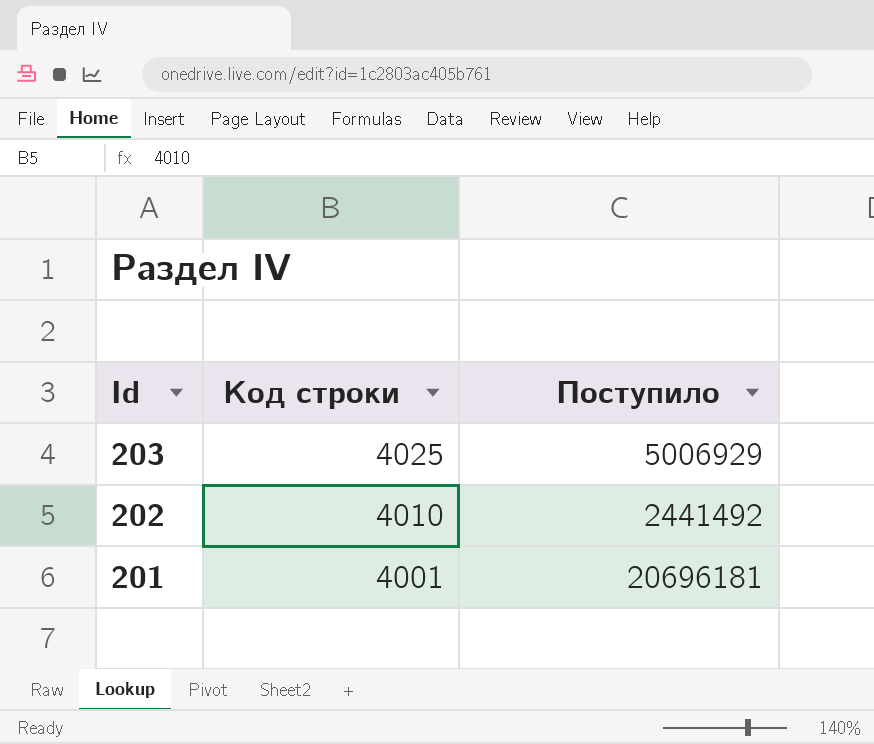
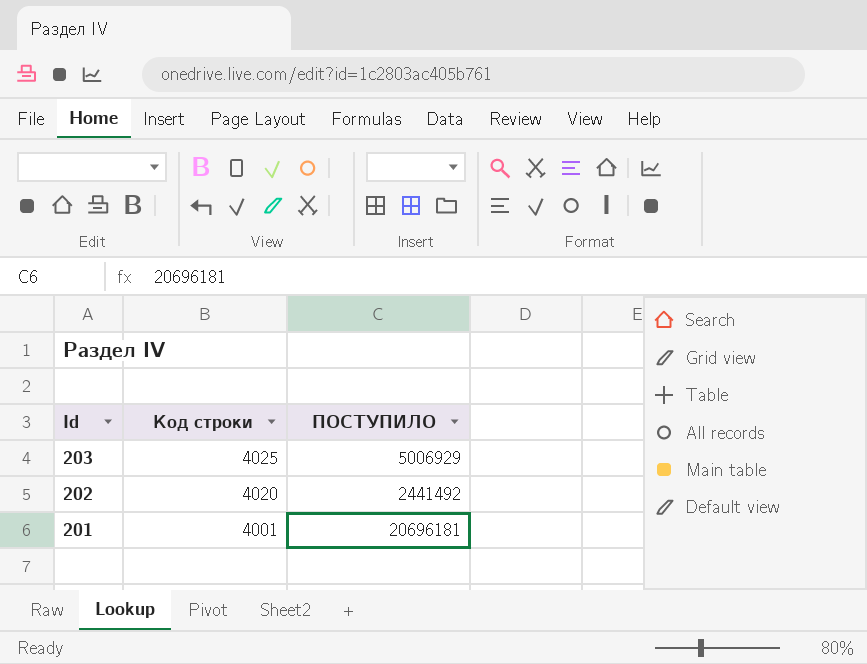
column name: Поступило -> ПОСТУПИЛО
202 | Код строки: 4010 -> 4020

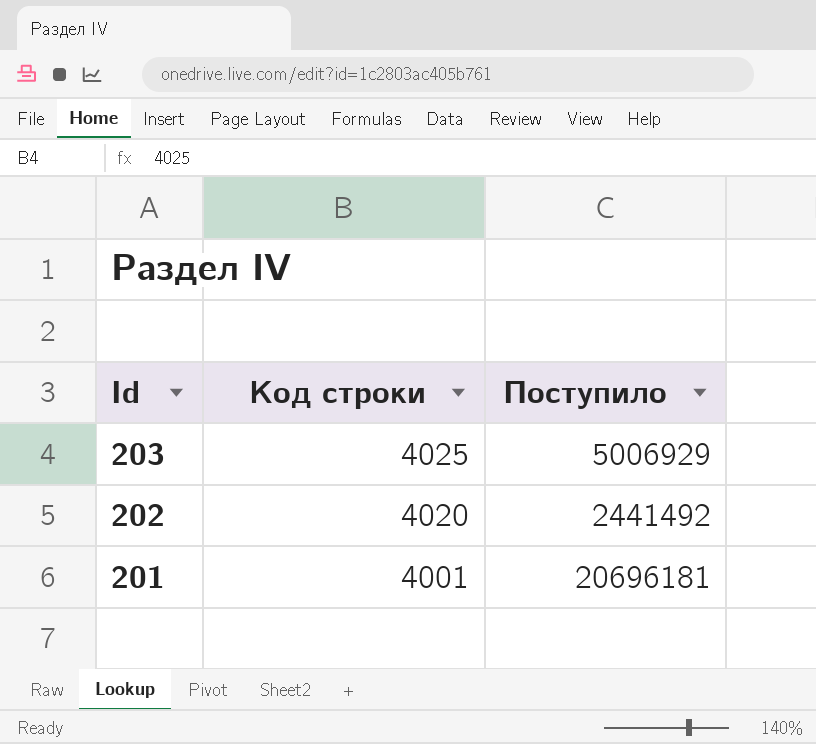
column name: ПОСТУПИЛО -> Поступило

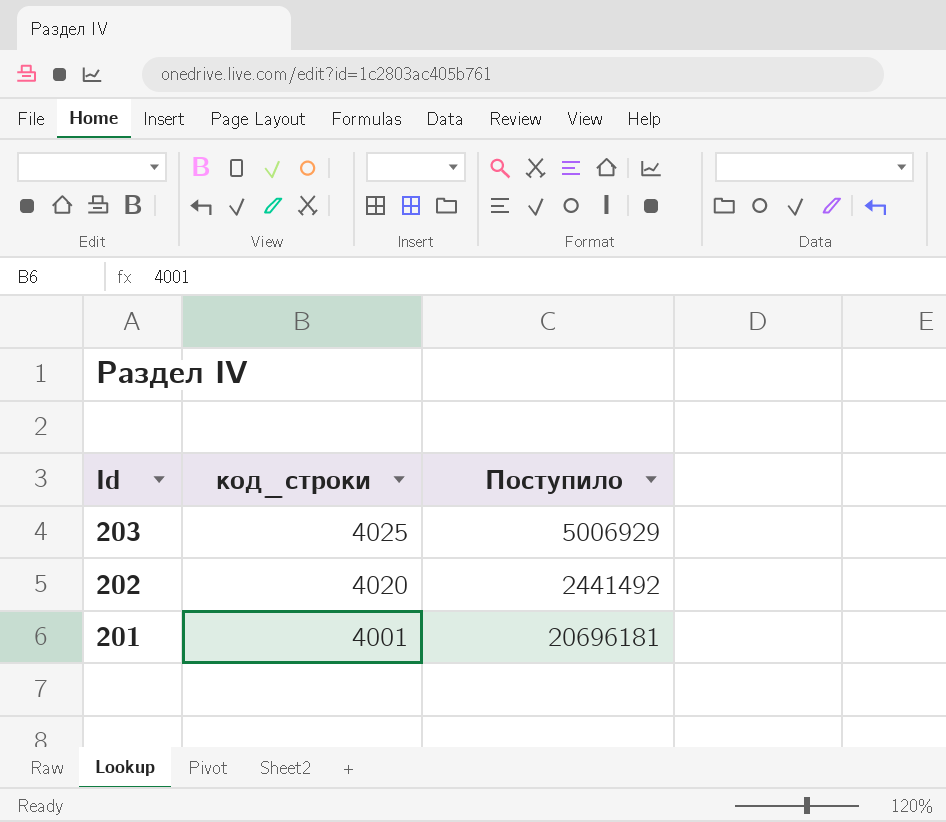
column name: Код строки -> код_строки

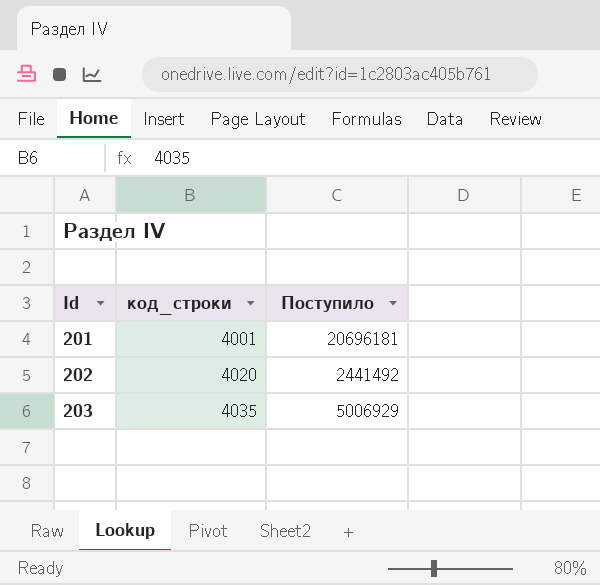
row order: Id descending -> Id ascending
203 | код_строки: 4025 -> 4035

